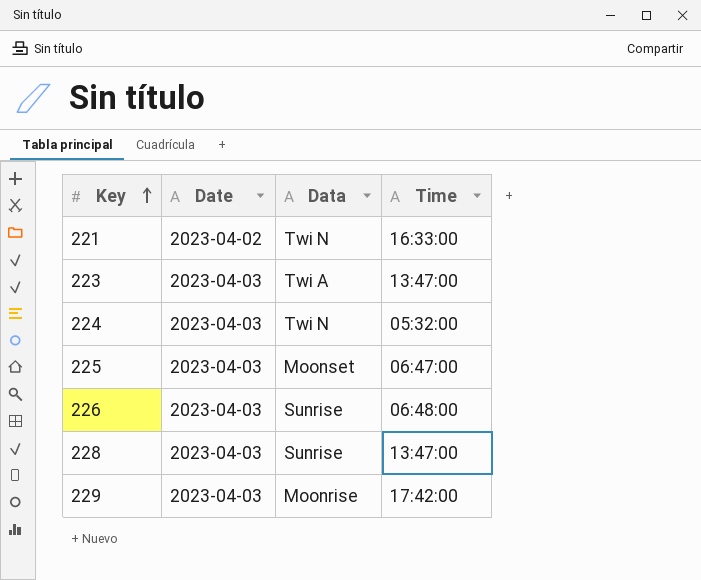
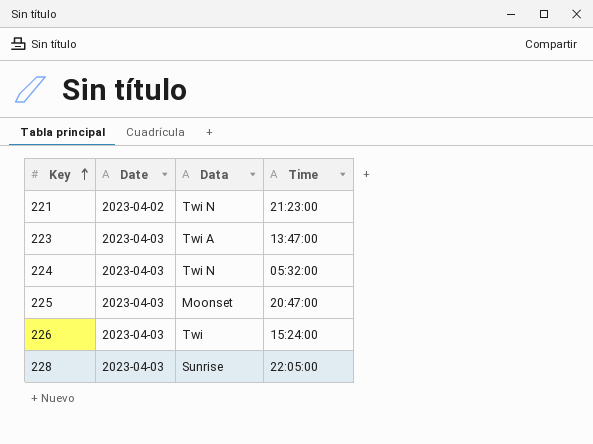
row 229: 2023-04-03 | Moonrise | 17:42:00 -> none
221 | Time: 16:33:00 -> 21:23:00
225 | Time: 06:47:00 -> 20:47:00
226 | Data: Sunrise -> Twi
226 | Time: 06:48:00 -> 15:24:00
228 | Time: 13:47:00 -> 22:05:00

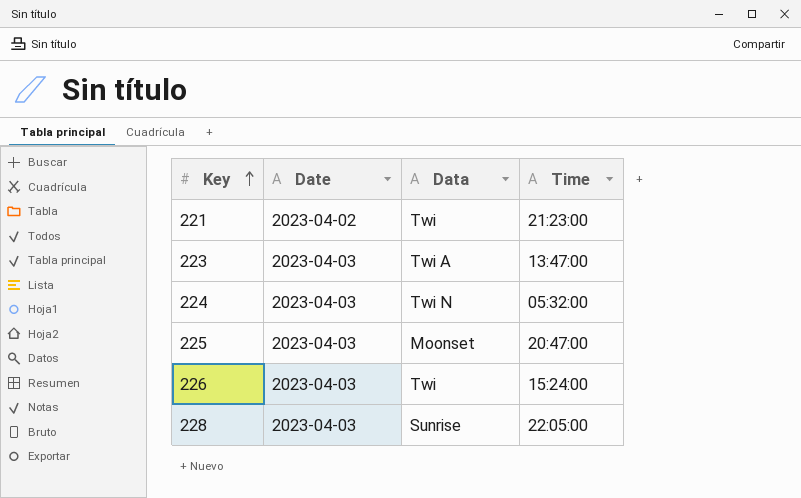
221 | Data: Twi N -> Twi

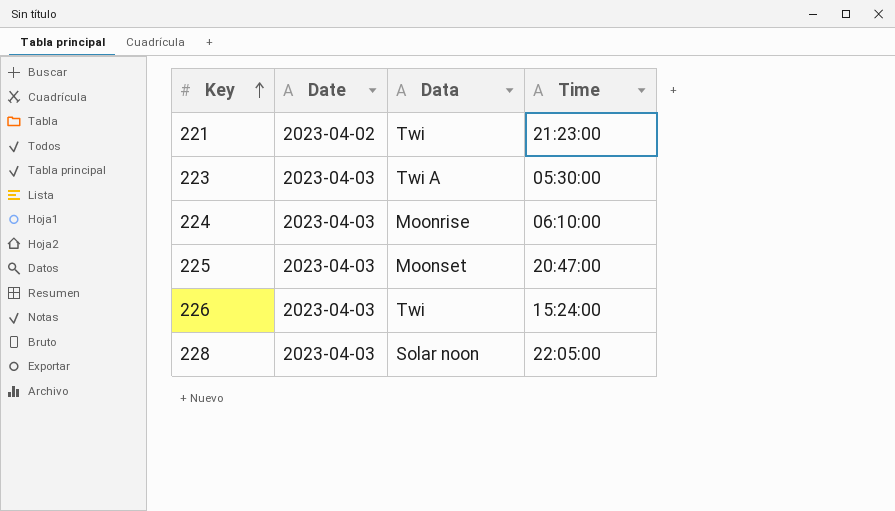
223 | Time: 13:47:00 -> 05:30:00
224 | Data: Twi N -> Moonrise
224 | Time: 05:32:00 -> 06:10:00
228 | Data: Sunrise -> Solar noon

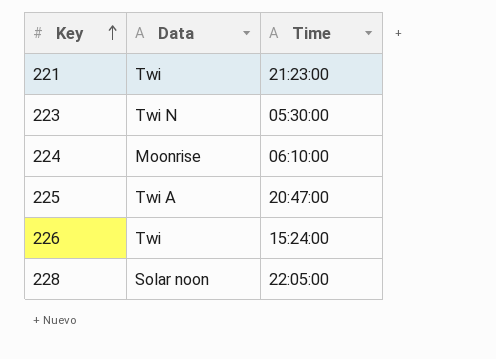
column Date | position: 2 -> none
223 | Data: Twi A -> Twi N
225 | Data: Moonset -> Twi A

